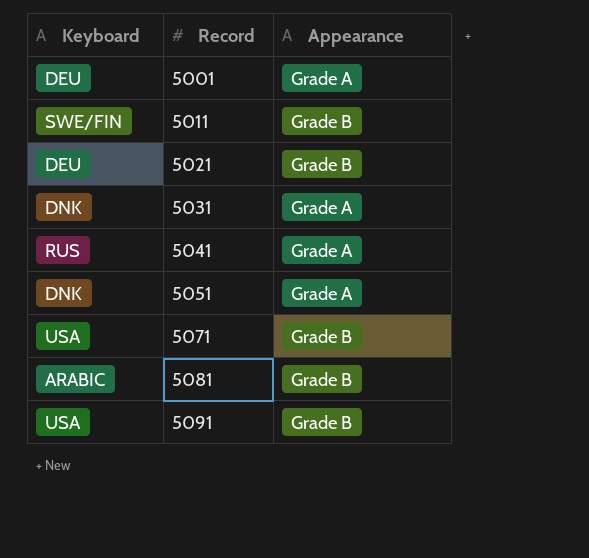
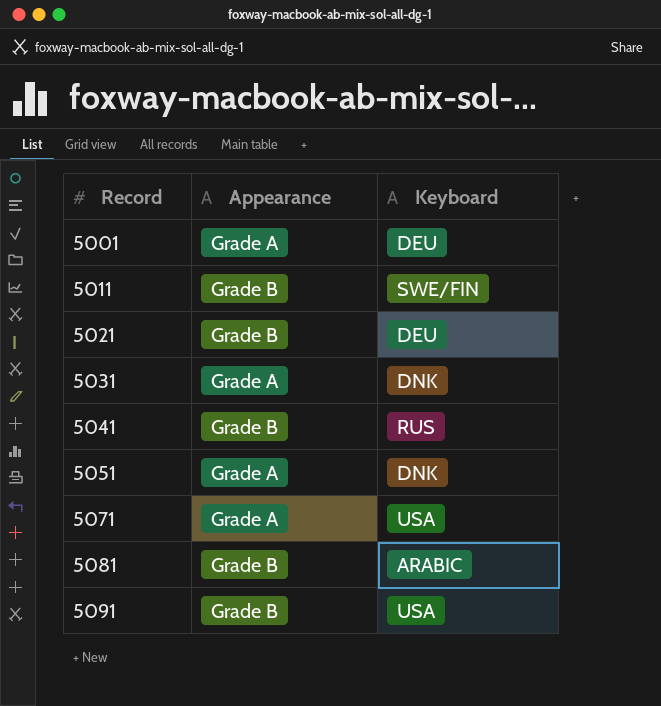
column Keyboard | position: 1 -> 3
5041 | Appearance: Grade A -> Grade B
5071 | Appearance: Grade B -> Grade A

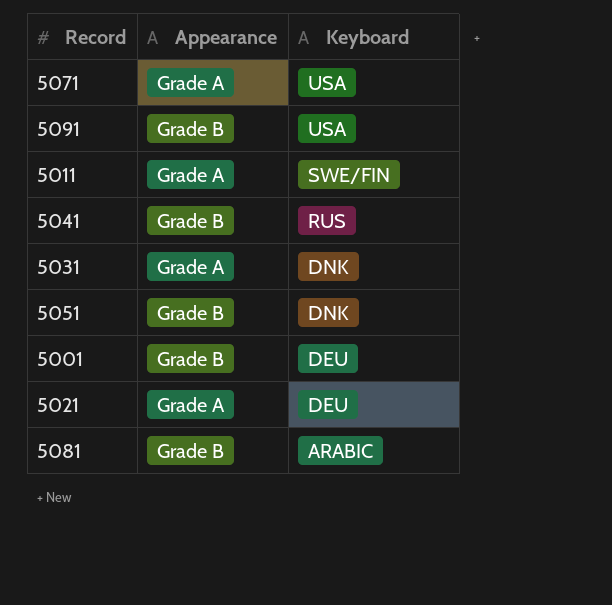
row order: Record ascending -> Keyboard descending
5011 | Appearance: Grade B -> Grade A
5051 | Appearance: Grade A -> Grade B
5001 | Appearance: Grade A -> Grade B
5021 | Appearance: Grade B -> Grade A

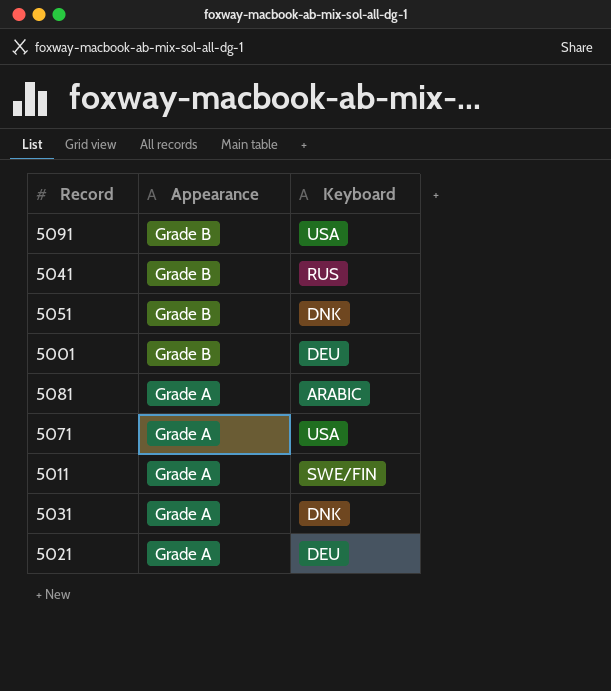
row order: Keyboard descending -> Appearance descending
5081 | Appearance: Grade B -> Grade A

